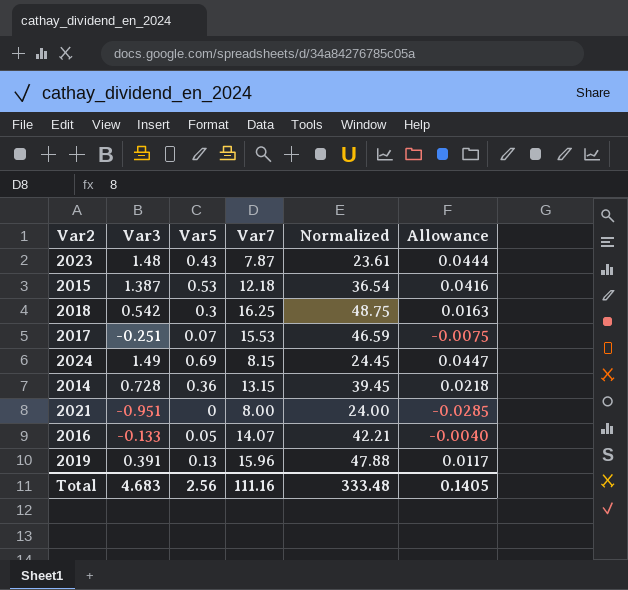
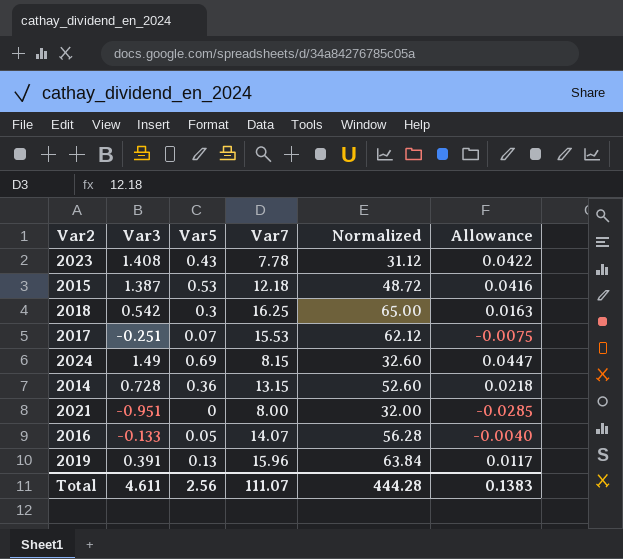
column Normalized | formula: [Var7] * 3 -> [Var7] * 4
2023 | Var3: 1.48 -> 1.408
2023 | Var7: 7.87 -> 7.78
2023 | Allowance: 0.0444 -> 0.0422
Total | Var3: 4.683 -> 4.611
Total | Var7: 111.16 -> 111.07
Total | Normalized: 333.48 -> 444.28
Total | Allowance: 0.1405 -> 0.1383

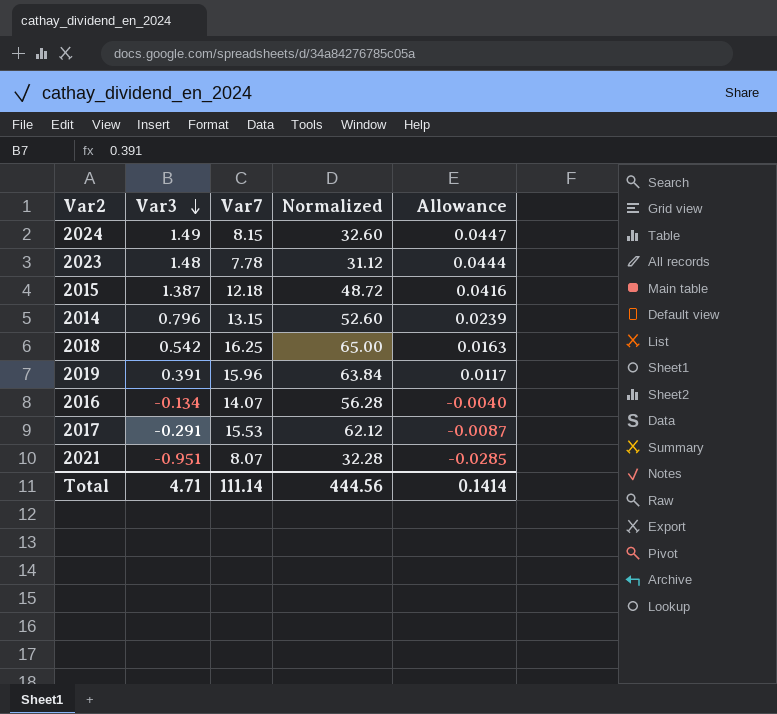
row order: none -> Var3 descending
column Var5 | position: 3 -> none
2023 | Var3: 1.408 -> 1.48
2023 | Allowance: 0.0422 -> 0.0444
2014 | Var3: 0.728 -> 0.796
2014 | Allowance: 0.0218 -> 0.0239
2016 | Var3: -0.133 -> -0.134
2017 | Var3: -0.251 -> -0.291
2017 | Allowance: -0.0075 -> -0.0087
2021 | Var7: 8.00 -> 8.07
2021 | Normalized: 32.00 -> 32.28
Total | Var3: 4.611 -> 4.71
Total | Var7: 111.07 -> 111.14
Total | Normalized: 444.28 -> 444.56
Total | Allowance: 0.1383 -> 0.1414

